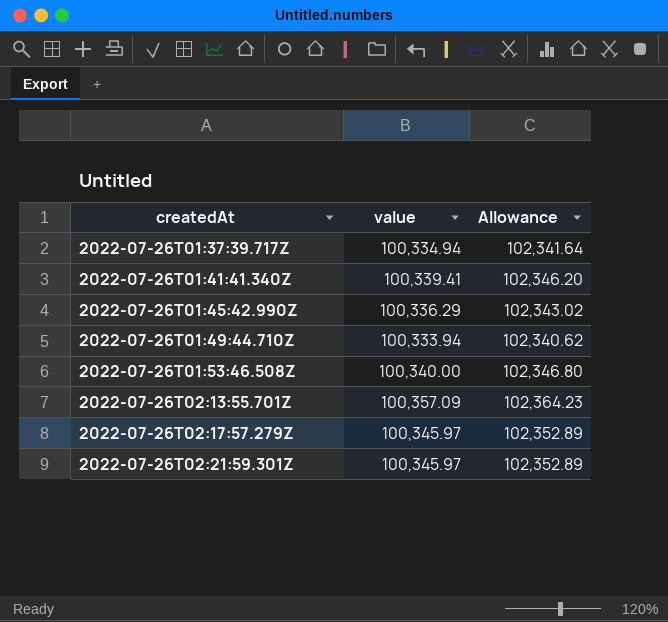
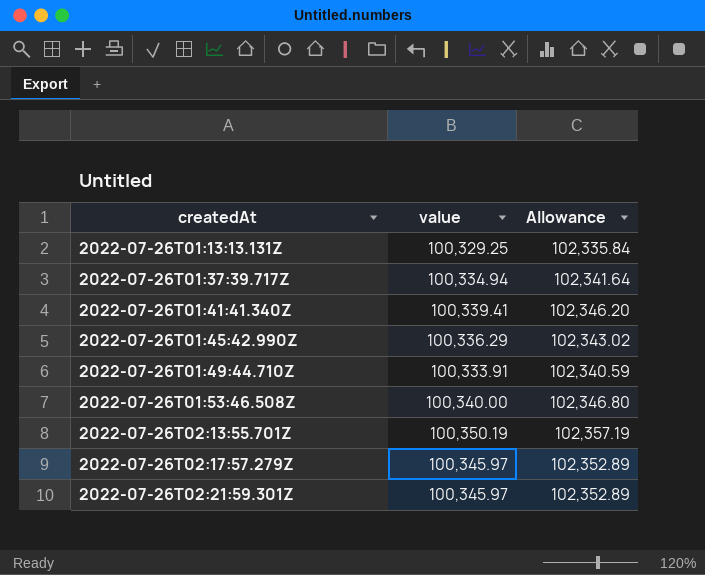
row 2022-07-26T01:13:13.131Z: none -> 100,329.25 | 102,335.84
2022-07-26T01:49:44.710Z | value: 100,333.94 -> 100,333.91
2022-07-26T01:49:44.710Z | Allowance: 102,340.62 -> 102,340.59
2022-07-26T02:13:55.701Z | value: 100,357.09 -> 100,350.19
2022-07-26T02:13:55.701Z | Allowance: 102,364.23 -> 102,357.19

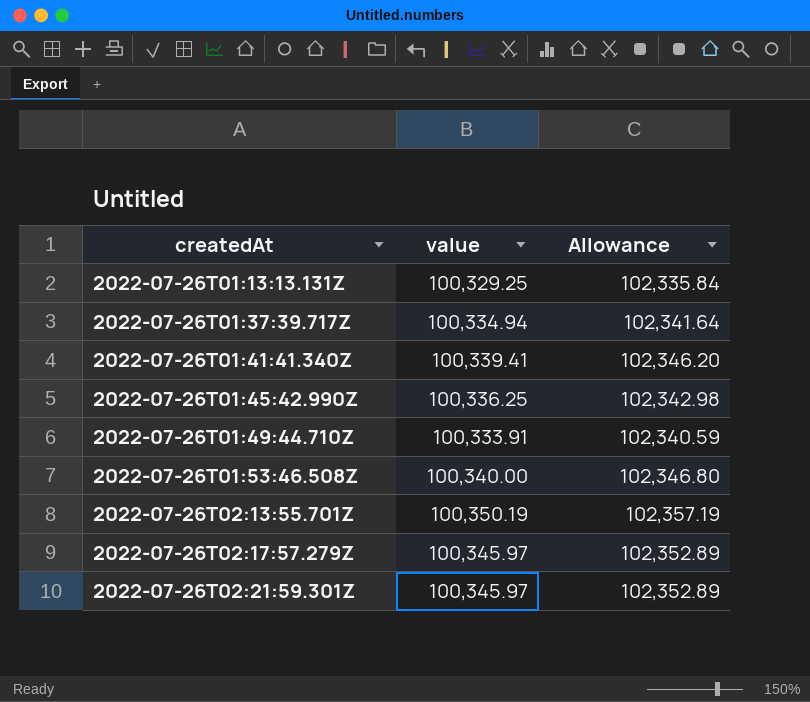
2022-07-26T01:45:42.990Z | value: 100,336.29 -> 100,336.25
2022-07-26T01:45:42.990Z | Allowance: 102,343.02 -> 102,342.98

